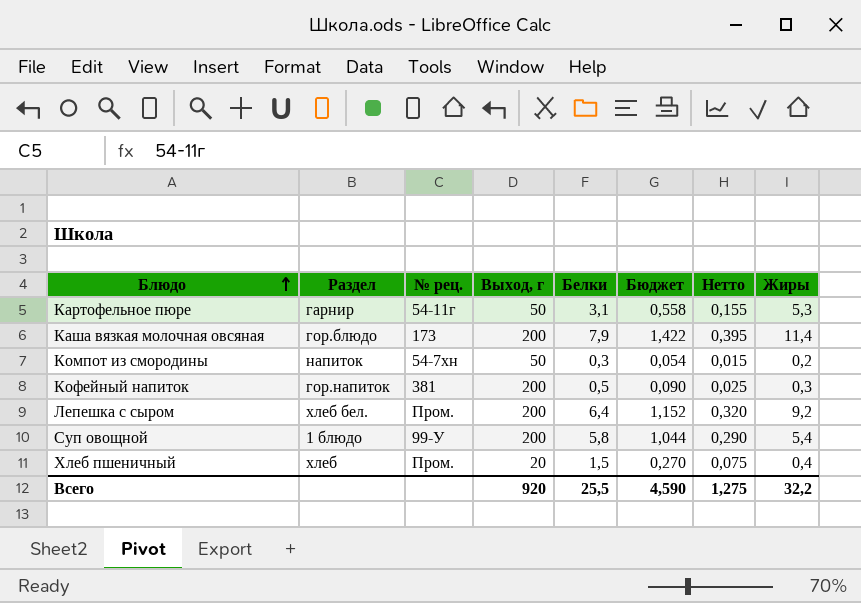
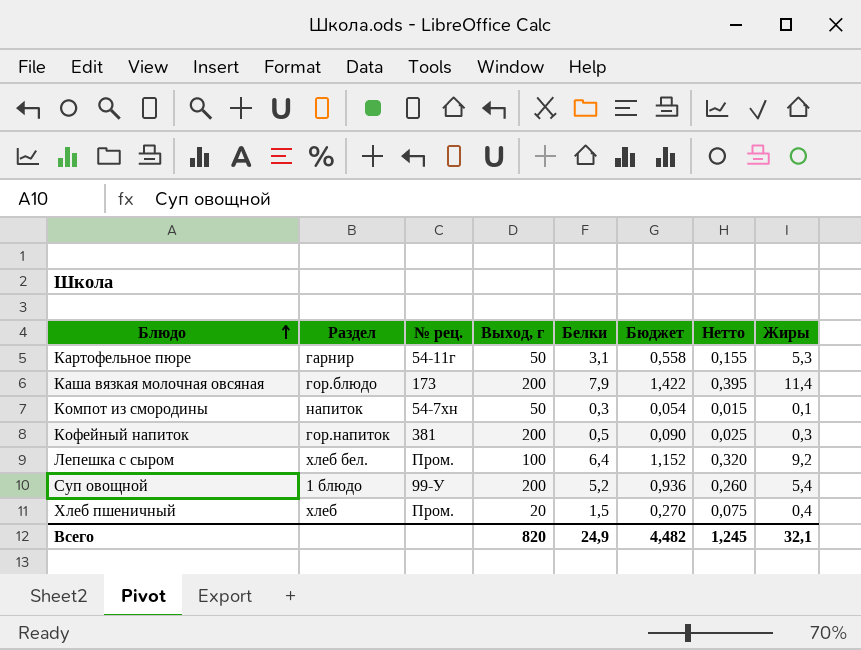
Компот из смородины | Жиры: 0,2 -> 0,1
Лепешка с сыром | Выход, г: 200 -> 100
Суп овощной | Белки: 5,8 -> 5,2
Суп овощной | Бюджет: 1,044 -> 0,936
Суп овощной | Нетто: 0,290 -> 0,260
Всего | Выход, г: 920 -> 820
Всего | Белки: 25,5 -> 24,9
Всего | Бюджет: 4,590 -> 4,482
Всего | Нетто: 1,275 -> 1,245
Всего | Жиры: 32,2 -> 32,1

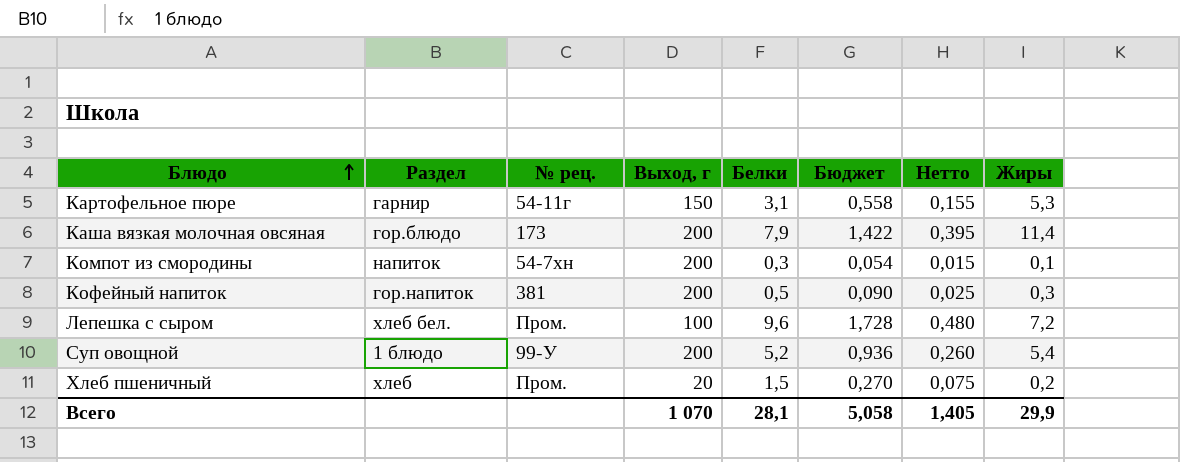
Картофельное пюре | Выход, г: 50 -> 150
Компот из смородины | Выход, г: 50 -> 200
Лепешка с сыром | Белки: 6,4 -> 9,6
Лепешка с сыром | Бюджет: 1,152 -> 1,728
Лепешка с сыром | Нетто: 0,320 -> 0,480
Лепешка с сыром | Жиры: 9,2 -> 7,2
Хлеб пшеничный | Жиры: 0,4 -> 0,2
Всего | Выход, г: 820 -> 1 070
Всего | Белки: 24,9 -> 28,1
Всего | Бюджет: 4,482 -> 5,058
Всего | Нетто: 1,245 -> 1,405
Всего | Жиры: 32,1 -> 29,9

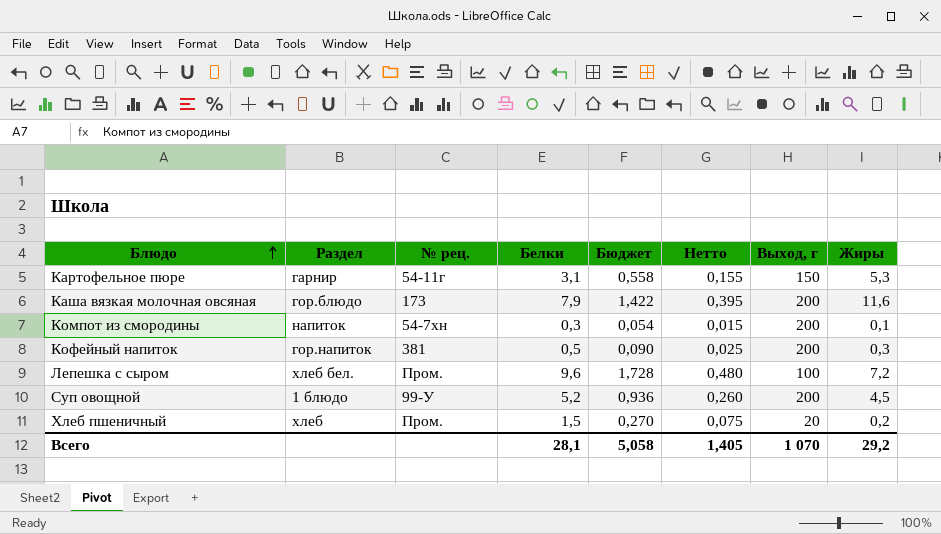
column Выход, г | position: 4 -> 7
Каша вязкая молочная овсяная | Жиры: 11,4 -> 11,6
Суп овощной | Жиры: 5,4 -> 4,5
Всего | Жиры: 29,9 -> 29,2

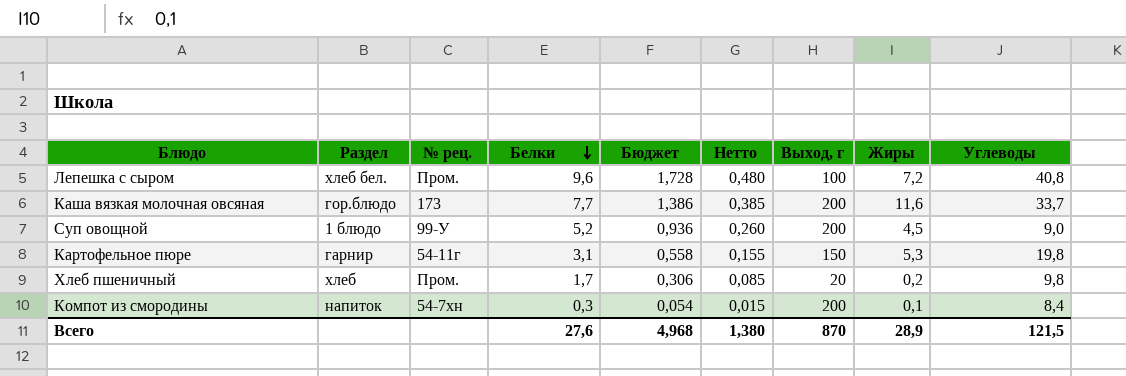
row order: Блюдо ascending -> Белки descending
column Углеводы | position: none -> 9
row Кофейный напиток: гор.напиток | 381 | 0,5 | 0,090 | 0,025 | 200 | 0,3 -> none
Каша вязкая молочная овсяная | Белки: 7,9 -> 7,7
Каша вязкая молочная овсяная | Бюджет: 1,422 -> 1,386
Каша вязкая молочная овсяная | Нетто: 0,395 -> 0,385
Хлеб пшеничный | Белки: 1,5 -> 1,7
Хлеб пшеничный | Бюджет: 0,270 -> 0,306
Хлеб пшеничный | Нетто: 0,075 -> 0,085
Всего | Белки: 28,1 -> 27,6
Всего | Бюджет: 5,058 -> 4,968
Всего | Нетто: 1,405 -> 1,380
Всего | Выход, г: 1 070 -> 870
Всего | Жиры: 29,2 -> 28,9

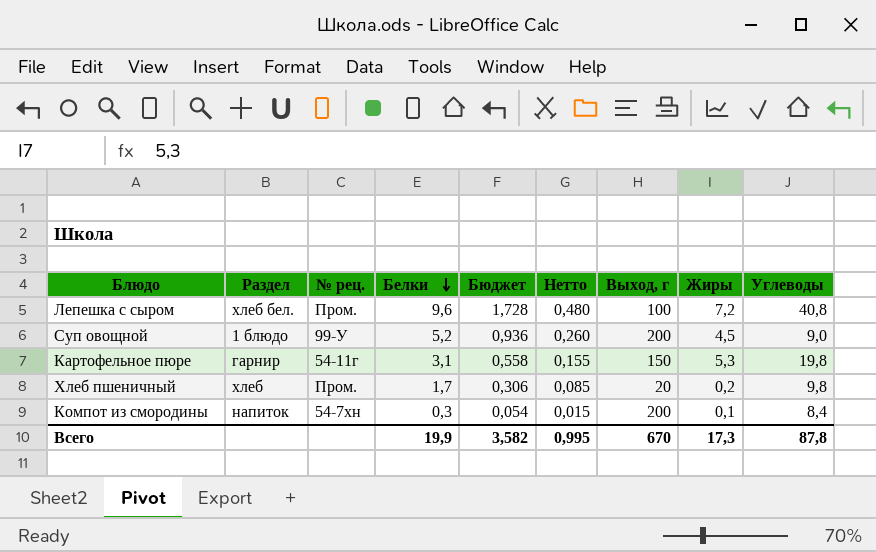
row Каша вязкая молочная овсяная: гор.блюдо | 173 | 7,7 | 1,386 | 0,385 | 200 | 11,6 | 33,7 -> none
Всего | Белки: 27,6 -> 19,9
Всего | Бюджет: 4,968 -> 3,582
Всего | Нетто: 1,380 -> 0,995
Всего | Выход, г: 870 -> 670
Всего | Жиры: 28,9 -> 17,3
Всего | Углеводы: 121,5 -> 87,8

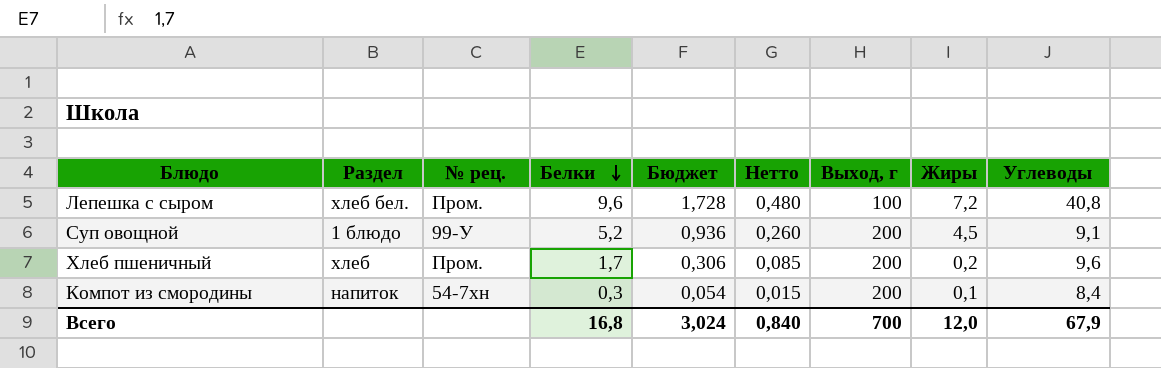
row Картофельное пюре: гарнир | 54-11г | 3,1 | 0,558 | 0,155 | 150 | 5,3 | 19,8 -> none
Суп овощной | Углеводы: 9,0 -> 9,1
Хлеб пшеничный | Выход, г: 20 -> 200
Хлеб пшеничный | Углеводы: 9,8 -> 9,6
Всего | Белки: 19,9 -> 16,8
Всего | Бюджет: 3,582 -> 3,024
Всего | Нетто: 0,995 -> 0,840
Всего | Выход, г: 670 -> 700
Всего | Жиры: 17,3 -> 12,0
Всего | Углеводы: 87,8 -> 67,9

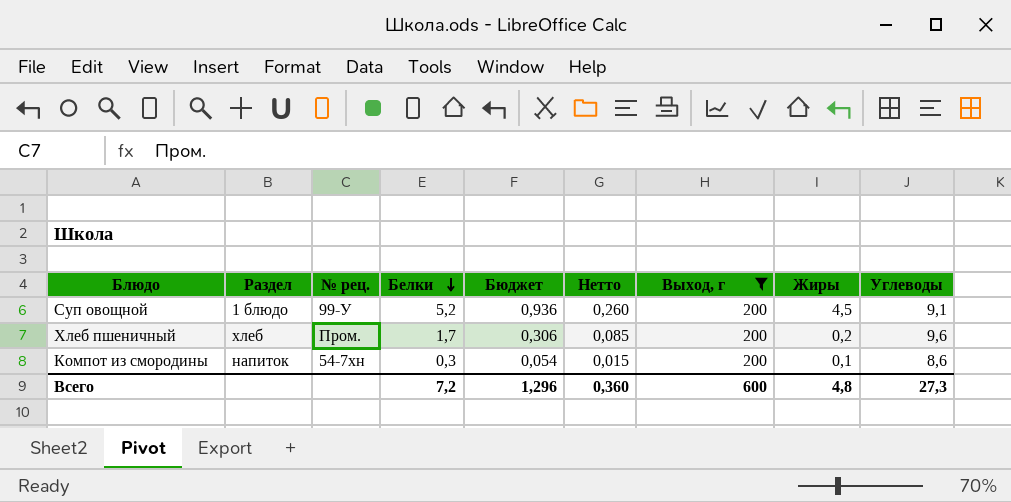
filter: none -> Выход, г = 200
Компот из смородины | Углеводы: 8,4 -> 8,6
Всего | Белки: 16,8 -> 7,2
Всего | Бюджет: 3,024 -> 1,296
Всего | Нетто: 0,840 -> 0,360
Всего | Выход, г: 700 -> 600
Всего | Жиры: 12,0 -> 4,8
Всего | Углеводы: 67,9 -> 27,3

